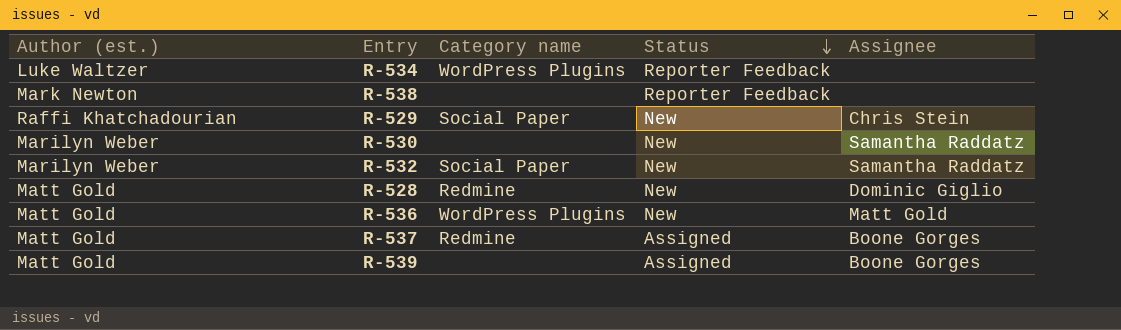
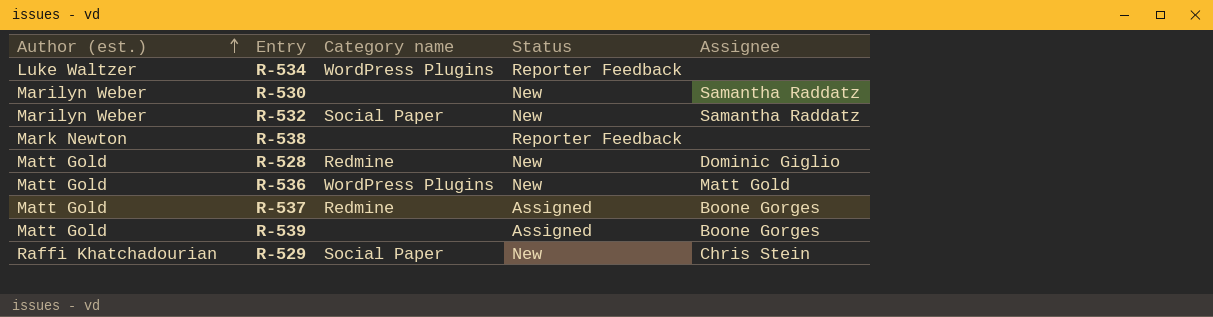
row order: Status descending -> Author (est.) ascending

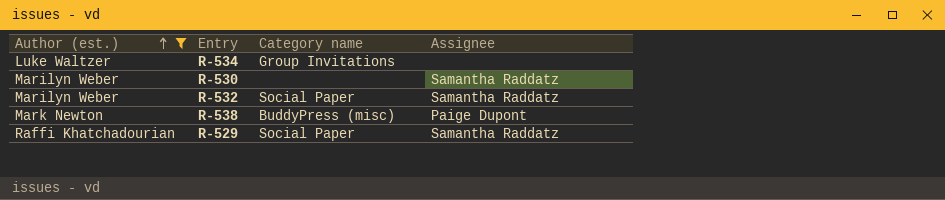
filter: none -> Author (est.) != Matt Gold
column Status | position: 4 -> none
R-534 | Category name: WordPress Plugins -> Group Invitations
R-538 | Category name: none -> BuddyPress (misc)
R-538 | Assignee: none -> Paige Dupont
R-529 | Assignee: Chris Stein -> Samantha Raddatz

